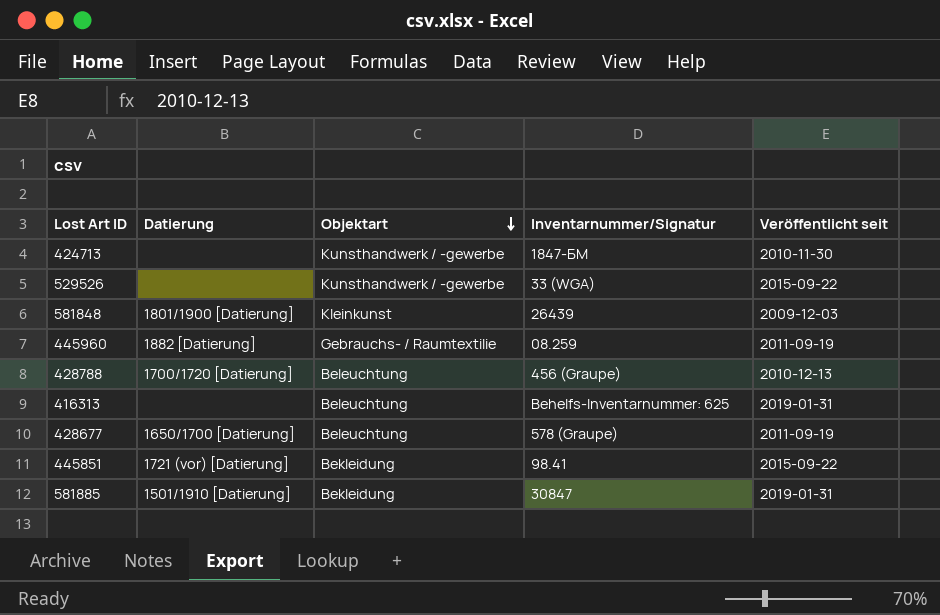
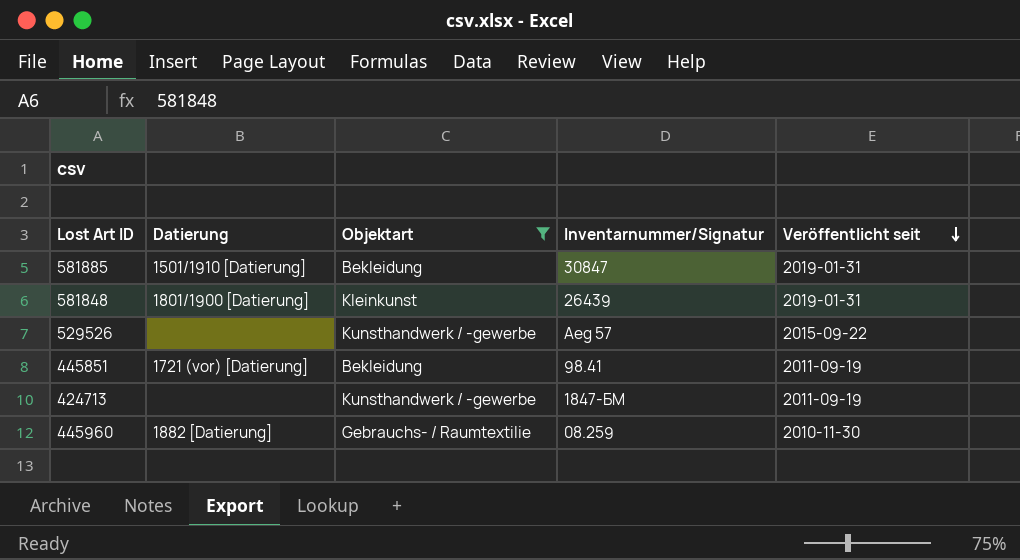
filter: none -> Objektart != Beleuchtung
row order: Objektart descending -> Veröffentlicht seit descending
581848 | Veröffentlicht seit: 2009-12-03 -> 2019-01-31
529526 | Inventarnummer/Signatur: 33 (WGA) -> Aeg 57
445851 | Veröffentlicht seit: 2015-09-22 -> 2011-09-19
424713 | Veröffentlicht seit: 2010-11-30 -> 2011-09-19
445960 | Veröffentlicht seit: 2011-09-19 -> 2010-11-30

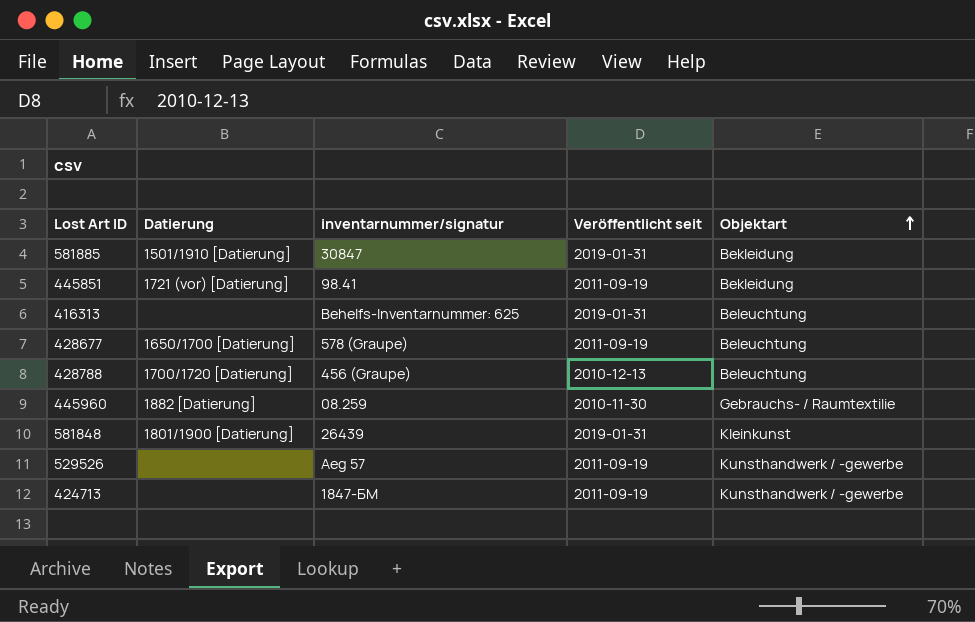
filter: Objektart != Beleuchtung -> none
row order: Veröffentlicht seit descending -> Objektart ascending
column name: Inventarnummer/Signatur -> inventarnummer/signatur
column Objektart | position: 3 -> 5
529526 | Veröffentlicht seit: 2015-09-22 -> 2011-09-19

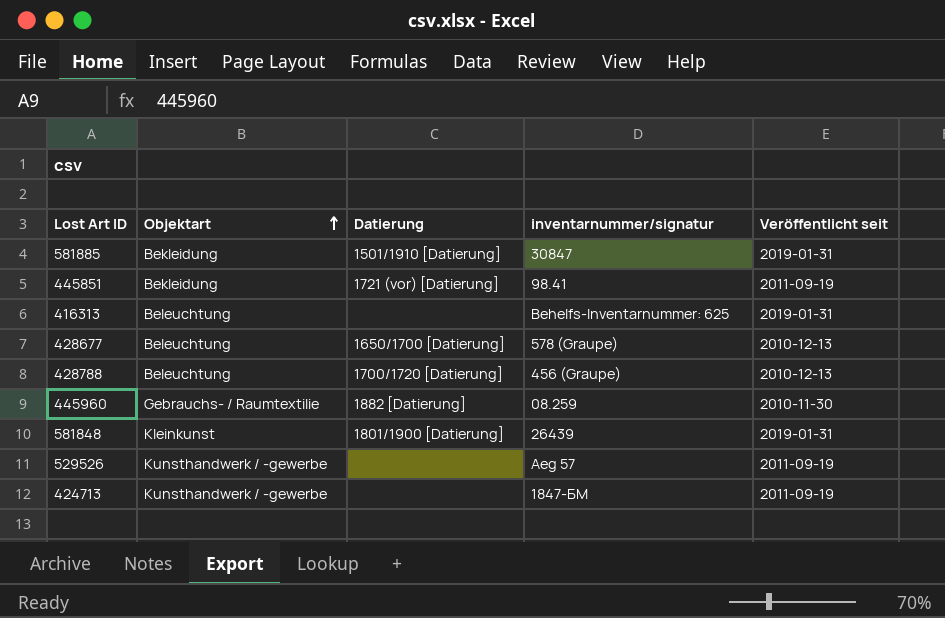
column Objektart | position: 5 -> 2
428677 | Veröffentlicht seit: 2011-09-19 -> 2010-12-13

